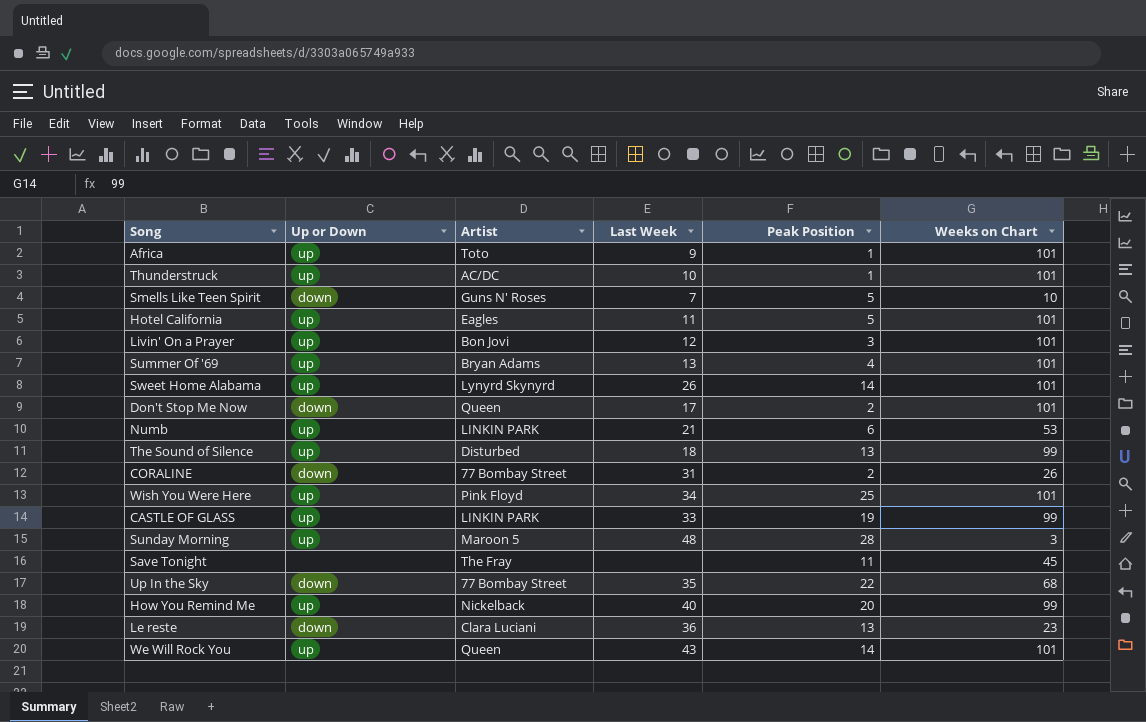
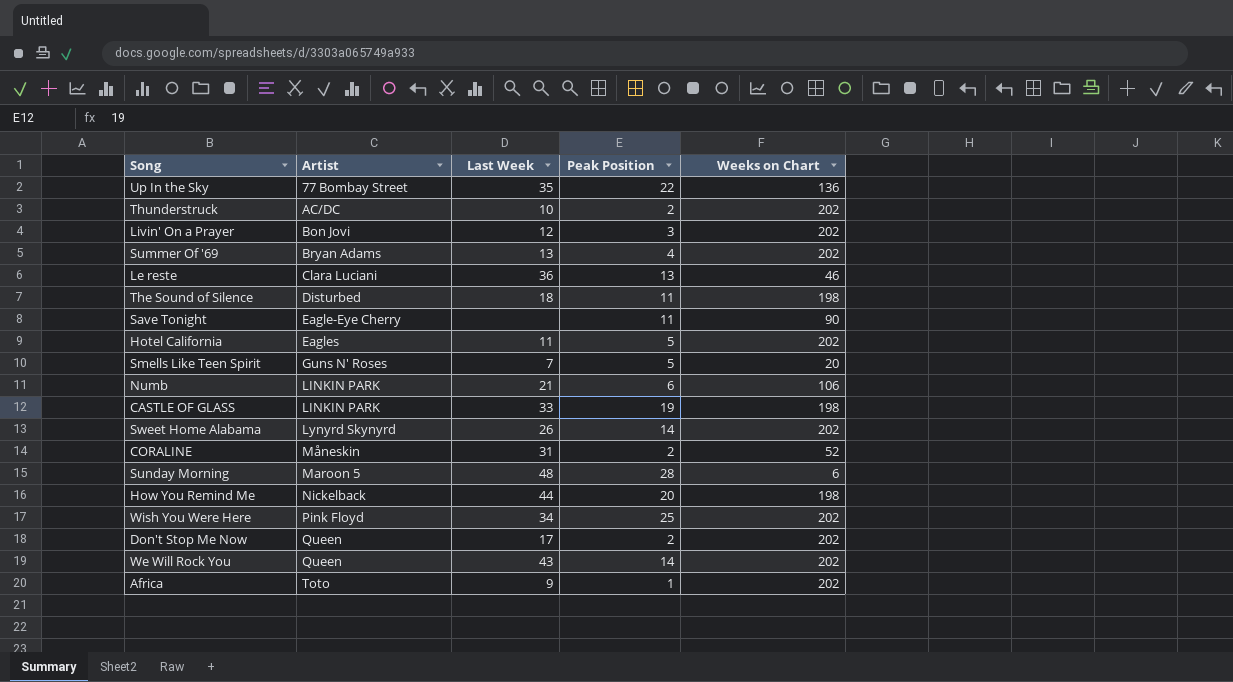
row order: none -> Artist ascending
column Up or Down | position: 2 -> none
Up In the Sky | Weeks on Chart: 68 -> 136
Thunderstruck | Peak Position: 1 -> 2
Thunderstruck | Weeks on Chart: 101 -> 202
Livin' On a Prayer | Weeks on Chart: 101 -> 202
Summer Of '69 | Weeks on Chart: 101 -> 202
Le reste | Weeks on Chart: 23 -> 46
The Sound of Silence | Peak Position: 13 -> 11
The Sound of Silence | Weeks on Chart: 99 -> 198
Save Tonight | Artist: The Fray -> Eagle-Eye Cherry
Save Tonight | Weeks on Chart: 45 -> 90
Hotel California | Weeks on Chart: 101 -> 202
Smells Like Teen Spirit | Weeks on Chart: 10 -> 20
Numb | Weeks on Chart: 53 -> 106
CASTLE OF GLASS | Weeks on Chart: 99 -> 198
Sweet Home Alabama | Weeks on Chart: 101 -> 202
CORALINE | Artist: 77 Bombay Street -> Måneskin
CORALINE | Weeks on Chart: 26 -> 52
Sunday Morning | Weeks on Chart: 3 -> 6
How You Remind Me | Last Week: 40 -> 44
How You Remind Me | Weeks on Chart: 99 -> 198
Wish You Were Here | Weeks on Chart: 101 -> 202
Don't Stop Me Now | Weeks on Chart: 101 -> 202
We Will Rock You | Weeks on Chart: 101 -> 202
Africa | Weeks on Chart: 101 -> 202

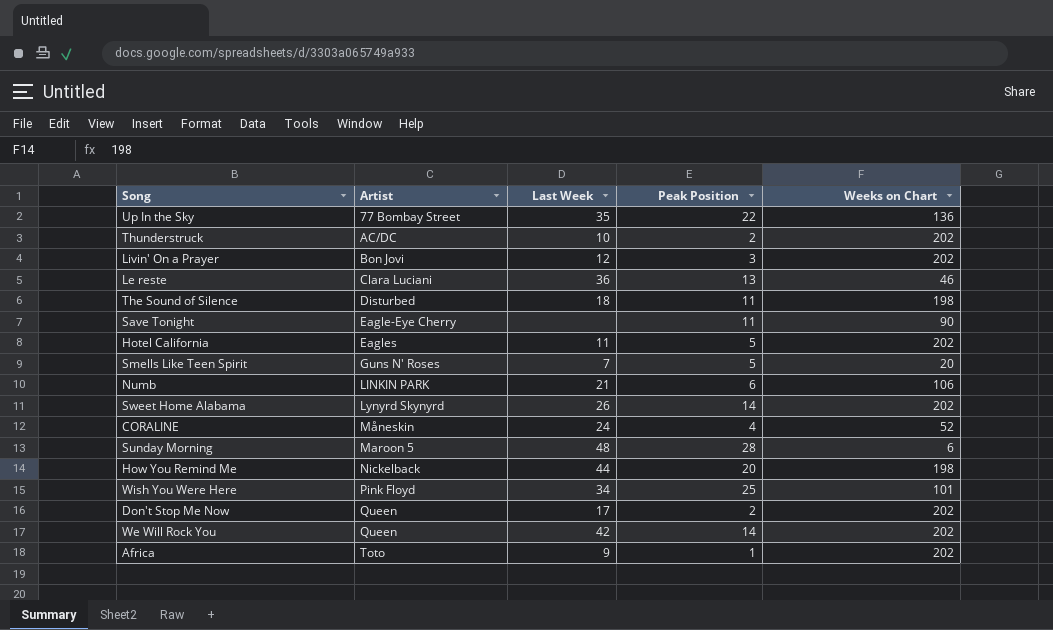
row Summer Of '69: Bryan Adams | 13 | 4 | 202 -> none
row CASTLE OF GLASS: LINKIN PARK | 33 | 19 | 198 -> none
CORALINE | Last Week: 31 -> 24
CORALINE | Peak Position: 2 -> 4
Wish You Were Here | Weeks on Chart: 202 -> 101
We Will Rock You | Last Week: 43 -> 42

